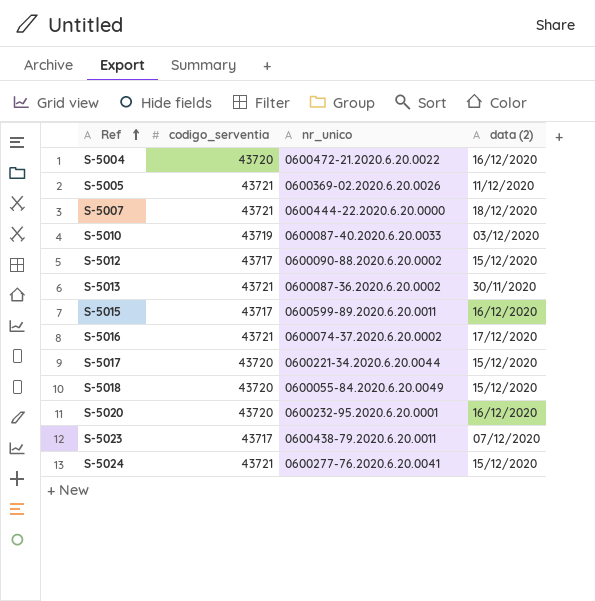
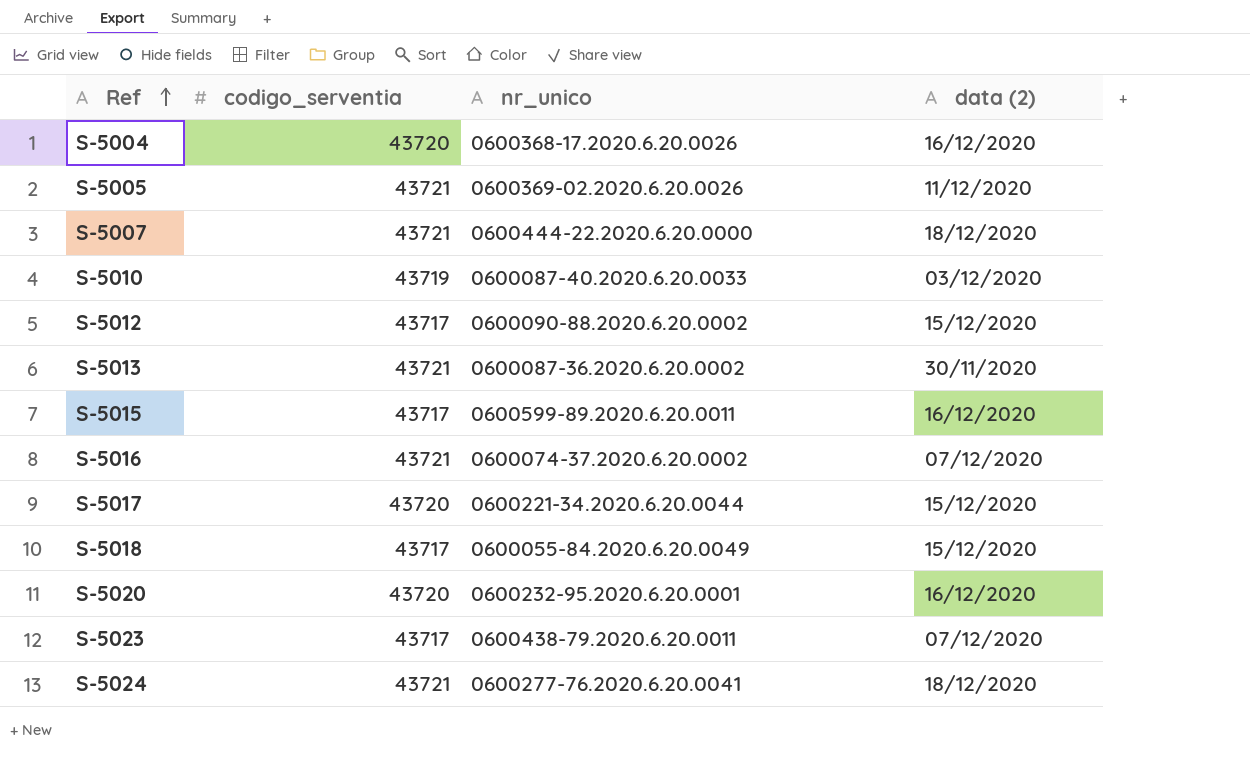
S-5004 | nr_unico: 0600472-21.2020.6.20.0022 -> 0600368-17.2020.6.20.0026
S-5016 | data (2): 17/12/2020 -> 07/12/2020
S-5018 | codigo_serventia: 43720 -> 43717
S-5024 | data (2): 15/12/2020 -> 18/12/2020

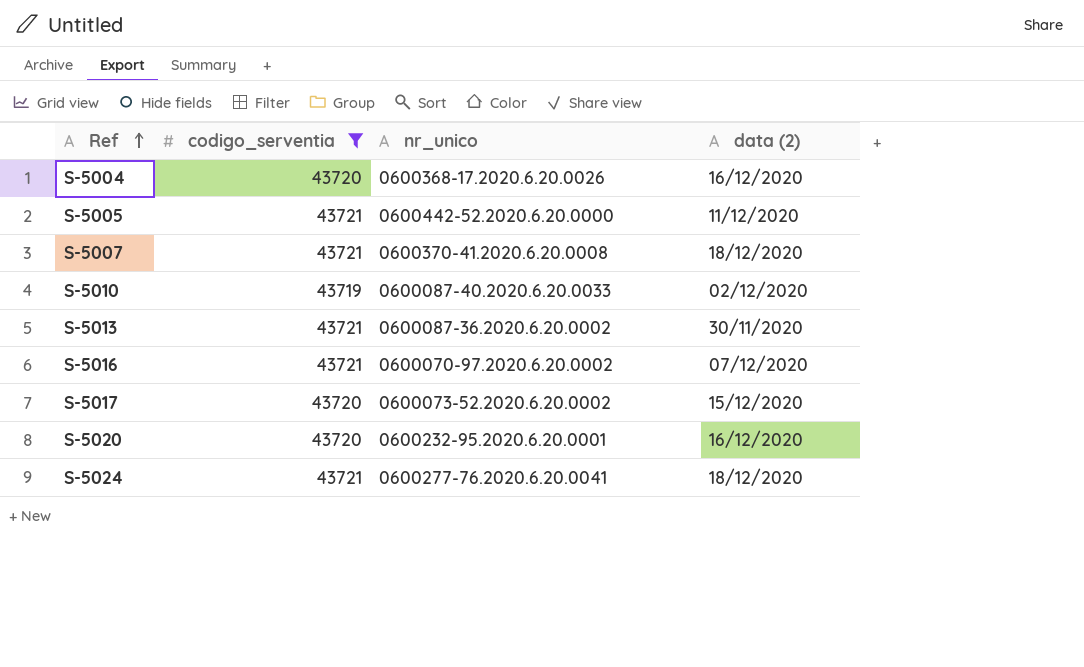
filter: none -> codigo_serventia != 43717
S-5005 | nr_unico: 0600369-02.2020.6.20.0026 -> 0600442-52.2020.6.20.0000
S-5007 | nr_unico: 0600444-22.2020.6.20.0000 -> 0600370-41.2020.6.20.0008
S-5010 | data (2): 03/12/2020 -> 02/12/2020
S-5016 | nr_unico: 0600074-37.2020.6.20.0002 -> 0600070-97.2020.6.20.0002
S-5017 | nr_unico: 0600221-34.2020.6.20.0044 -> 0600073-52.2020.6.20.0002

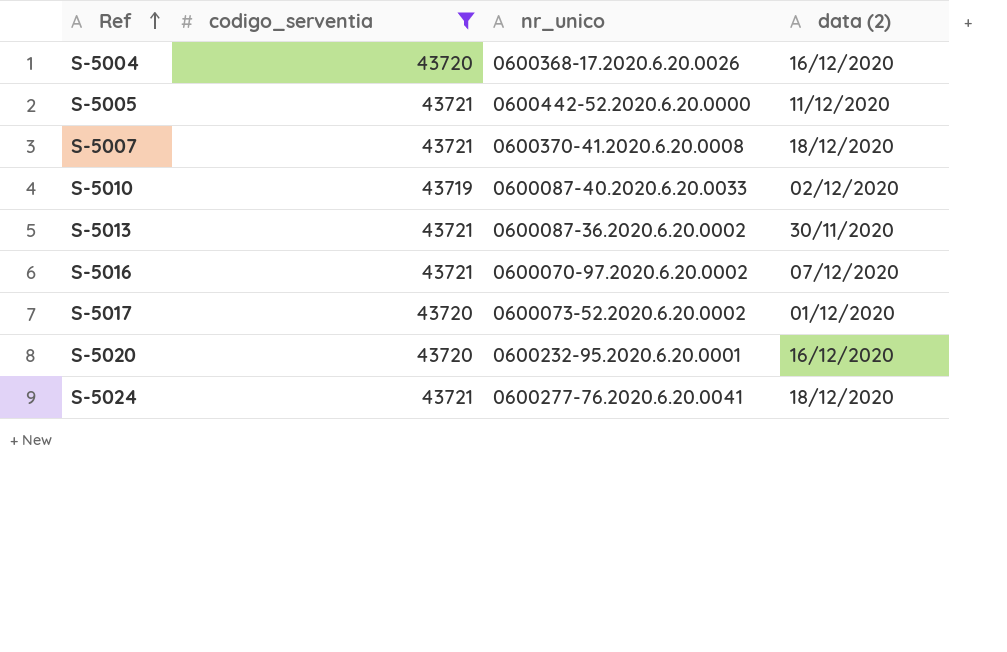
S-5017 | data (2): 15/12/2020 -> 01/12/2020

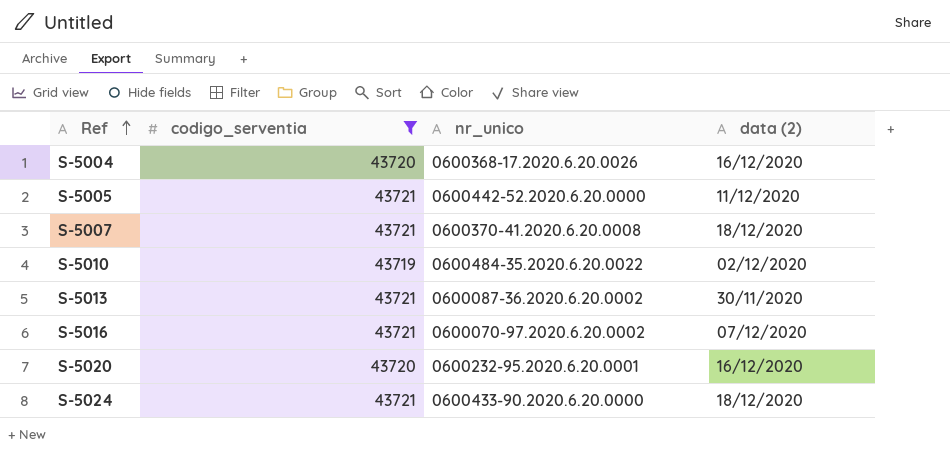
row S-5017: 43720 | 0600073-52.2020.6.20.0002 | 01/12/2020 -> none
S-5010 | nr_unico: 0600087-40.2020.6.20.0033 -> 0600484-35.2020.6.20.0022
S-5024 | nr_unico: 0600277-76.2020.6.20.0041 -> 0600433-90.2020.6.20.0000

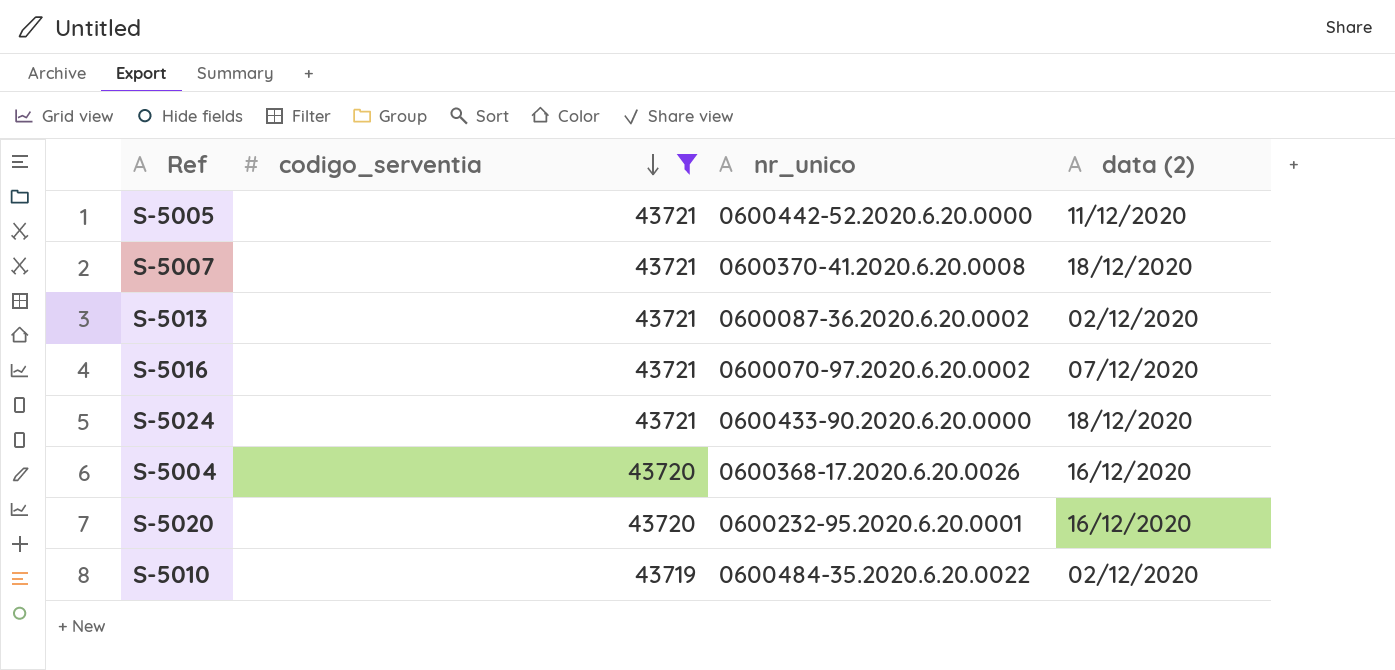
row order: Ref ascending -> codigo_serventia descending
S-5013 | data (2): 30/11/2020 -> 02/12/2020

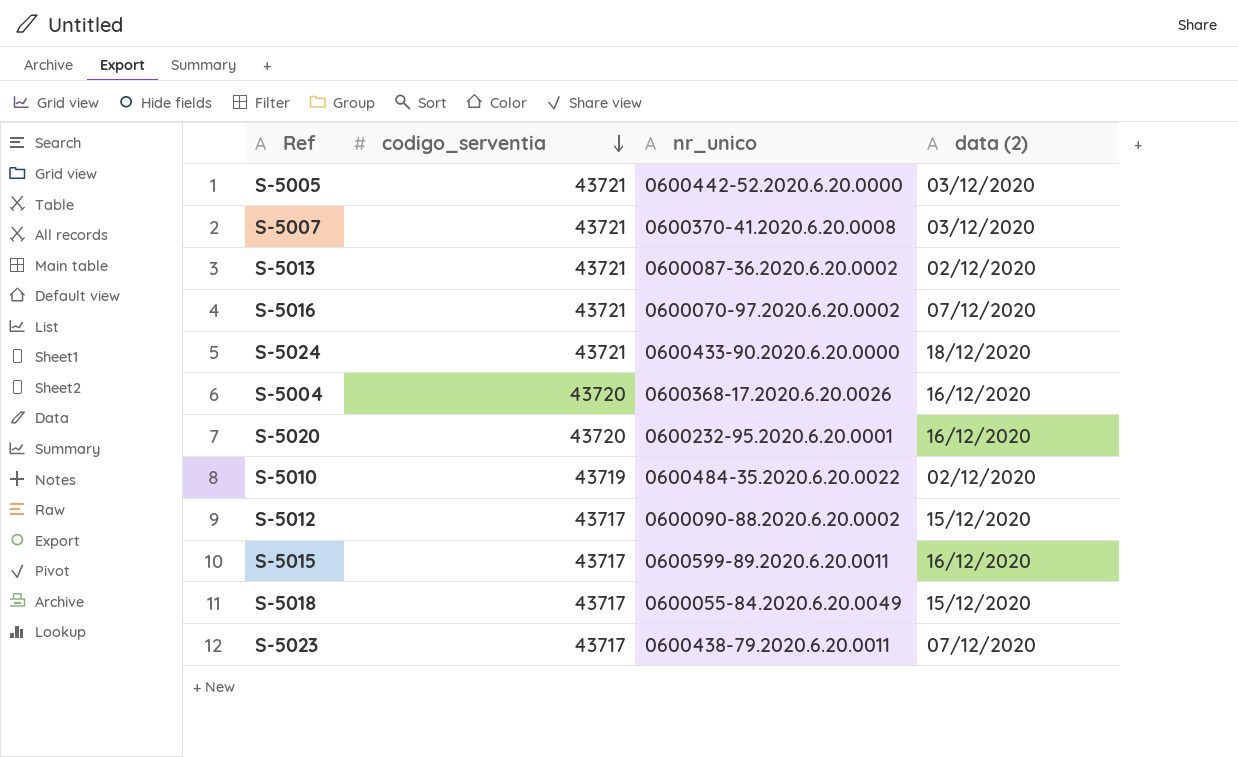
filter: codigo_serventia != 43717 -> none
S-5005 | data (2): 11/12/2020 -> 03/12/2020
S-5007 | data (2): 18/12/2020 -> 03/12/2020

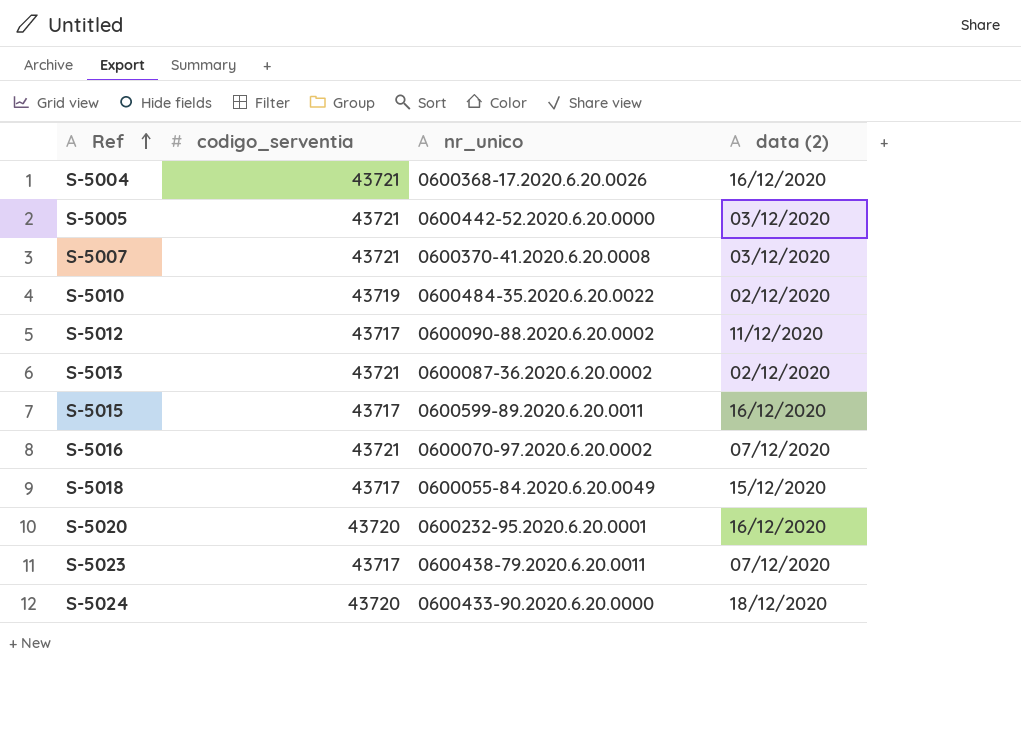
row order: codigo_serventia descending -> Ref ascending
S-5004 | codigo_serventia: 43720 -> 43721
S-5012 | data (2): 15/12/2020 -> 11/12/2020
S-5024 | codigo_serventia: 43721 -> 43720

